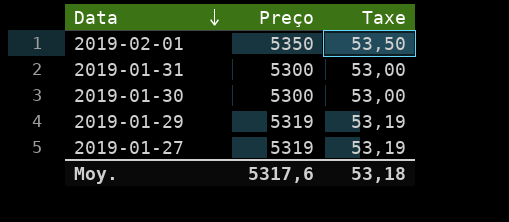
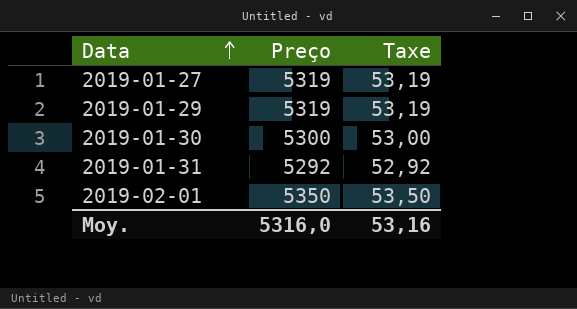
row order: Data descending -> Data ascending
2019-01-31 | Preço: 5300 -> 5292
2019-01-31 | Taxe: 53,00 -> 52,92
Moy. | Preço: 5317,6 -> 5316,0
Moy. | Taxe: 53,18 -> 53,16

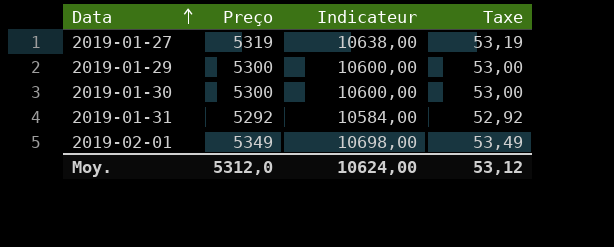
column Indicateur | formula: none -> [Preço] * 2
2019-01-29 | Preço: 5319 -> 5300
2019-01-29 | Taxe: 53,19 -> 53,00
2019-02-01 | Preço: 5350 -> 5349
2019-02-01 | Taxe: 53,50 -> 53,49
Moy. | Preço: 5316,0 -> 5312,0
Moy. | Taxe: 53,16 -> 53,12

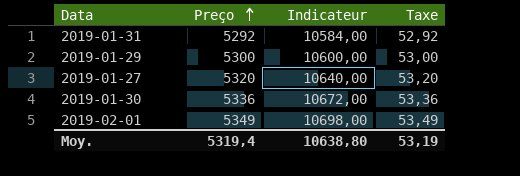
row order: Data ascending -> Preço ascending
2019-01-27 | Preço: 5319 -> 5320
2019-01-27 | Indicateur: 10638,00 -> 10640,00
2019-01-27 | Taxe: 53,19 -> 53,20
2019-01-30 | Preço: 5300 -> 5336
2019-01-30 | Indicateur: 10600,00 -> 10672,00
2019-01-30 | Taxe: 53,00 -> 53,36
Moy. | Preço: 5312,0 -> 5319,4
Moy. | Indicateur: 10624,00 -> 10638,80
Moy. | Taxe: 53,12 -> 53,19

